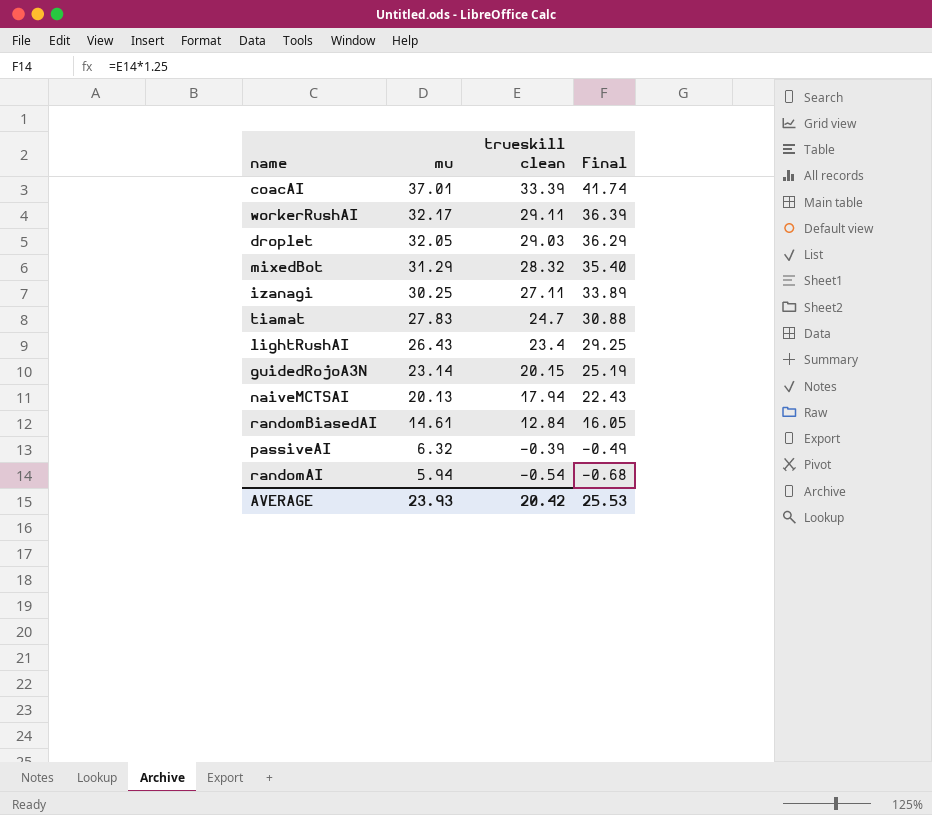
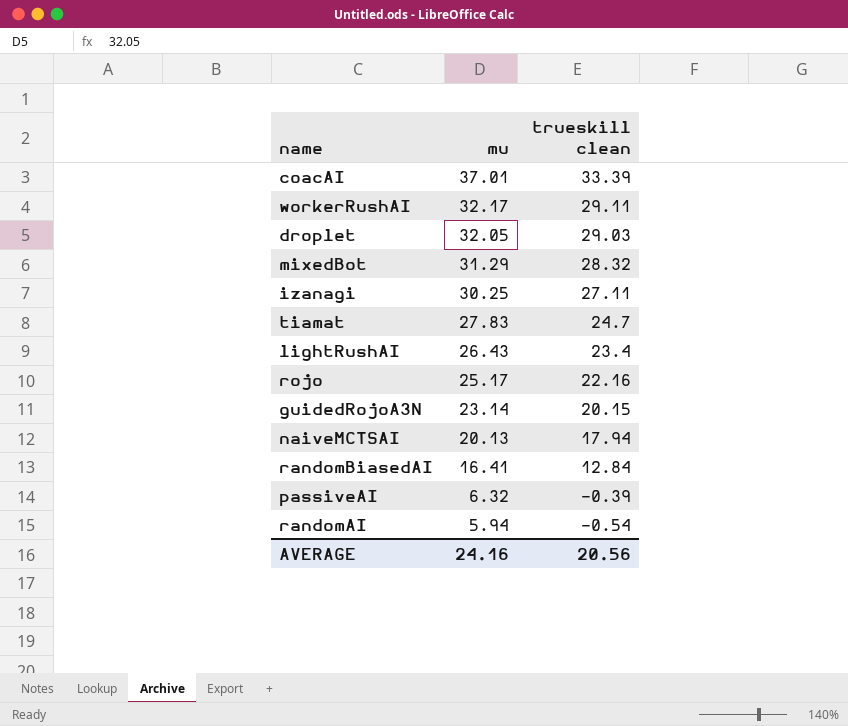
column Final | formula: [trueskill clean] * 1.25 -> none
row rojo: none -> 25.17 | 22.16
randomBiasedAI | mu: 14.61 -> 16.41
AVERAGE | mu: 23.93 -> 24.16
AVERAGE | trueskill clean: 20.42 -> 20.56

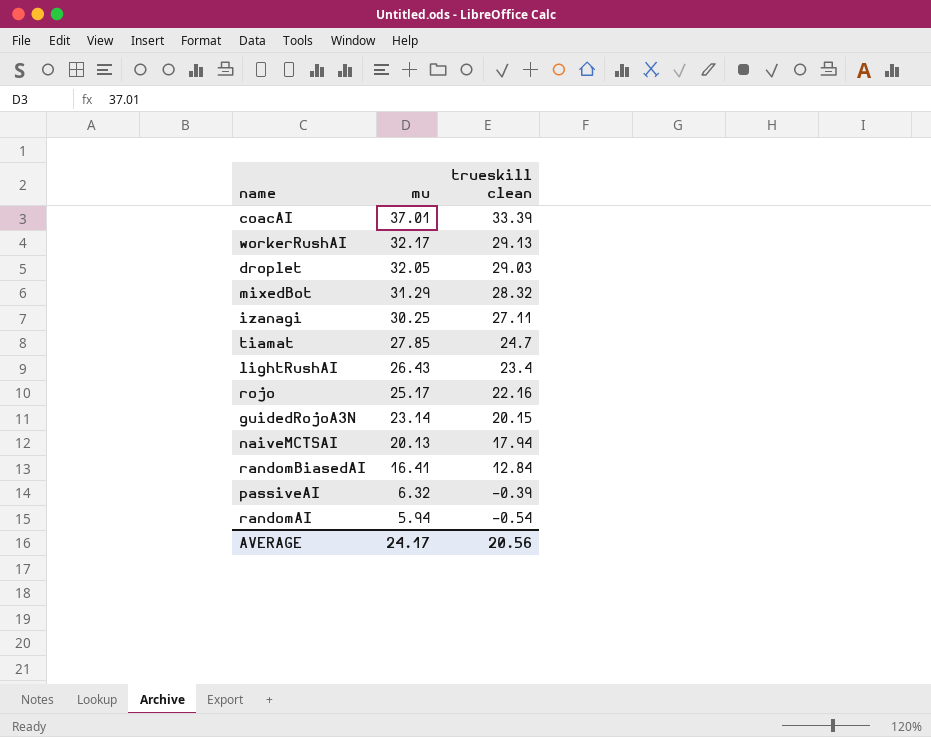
workerRushAI | trueskill clean: 29.11 -> 29.13
tiamat | mu: 27.83 -> 27.85
AVERAGE | mu: 24.16 -> 24.17

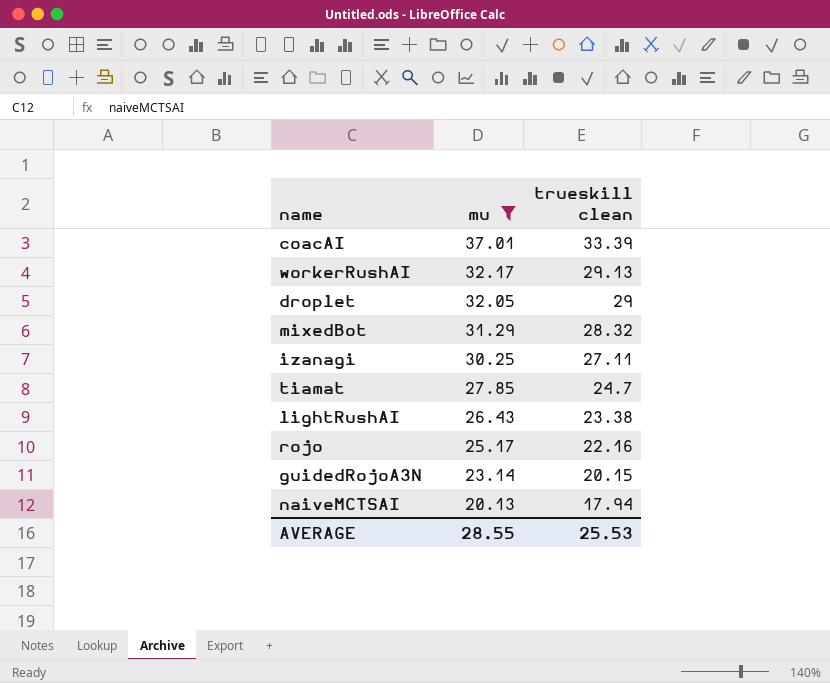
filter: none -> mu >= 20.13
droplet | trueskill clean: 29.03 -> 29
lightRushAI | trueskill clean: 23.4 -> 23.38
AVERAGE | mu: 24.17 -> 28.55
AVERAGE | trueskill clean: 20.56 -> 25.53

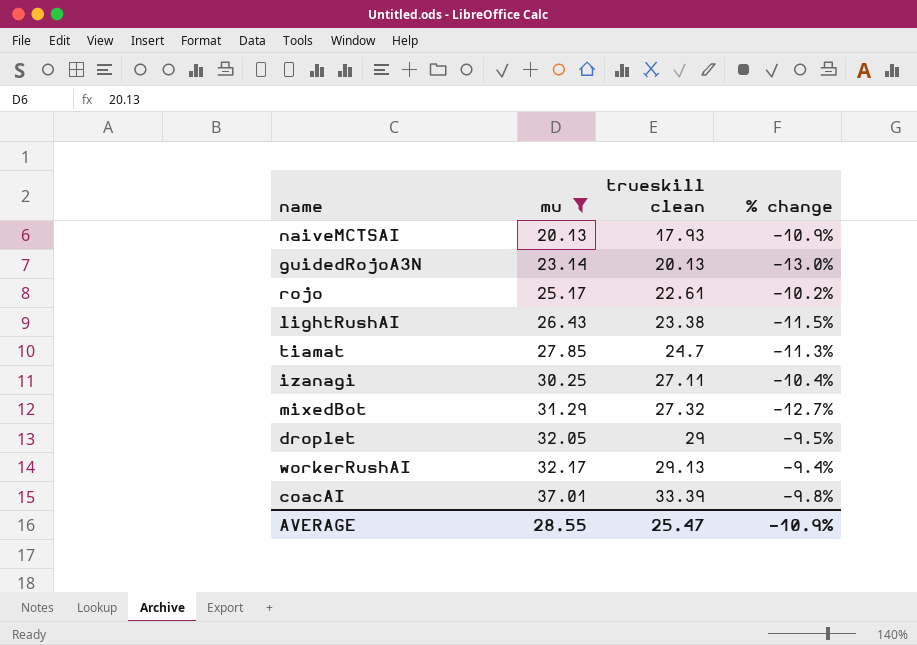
row order: mu descending -> mu ascending
column % change | formula: none -> ([trueskill clean] - [mu]) / [mu]
naiveMCTSAI | trueskill clean: 17.94 -> 17.93
guidedRojoA3N | trueskill clean: 20.15 -> 20.13
rojo | trueskill clean: 22.16 -> 22.61
mixedBot | trueskill clean: 28.32 -> 27.32
AVERAGE | trueskill clean: 25.53 -> 25.47

